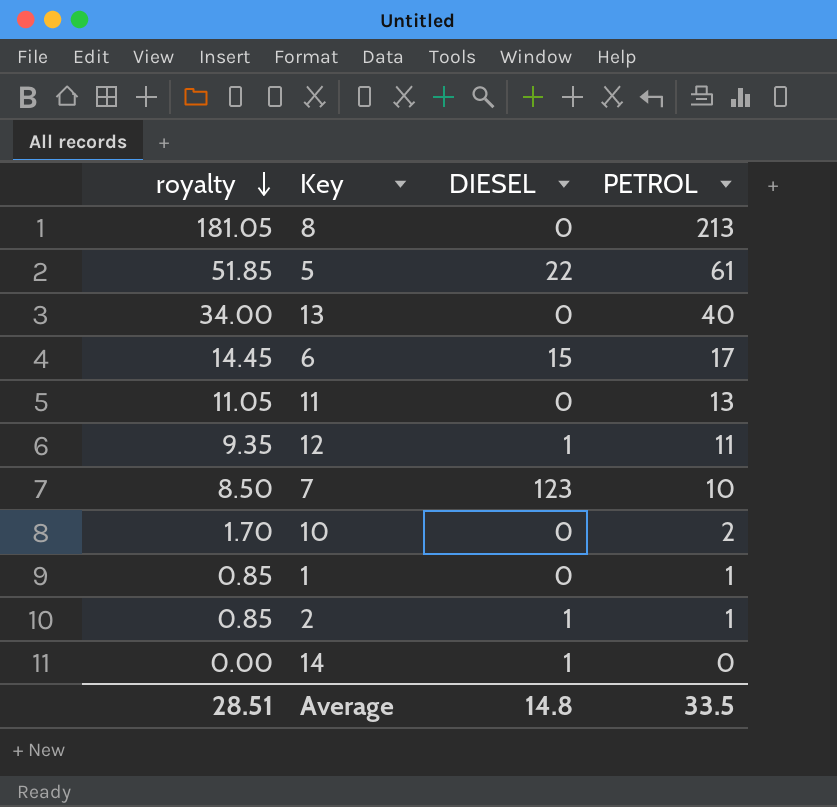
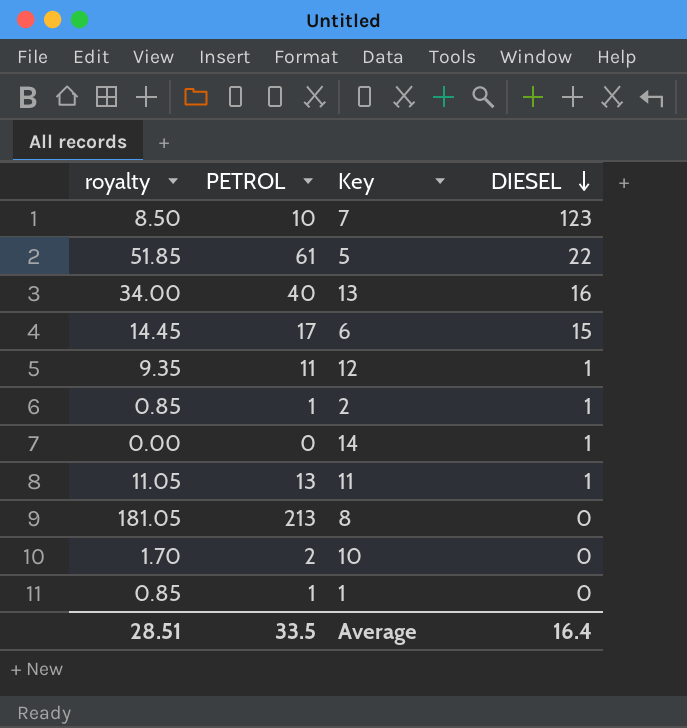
row order: royalty descending -> DIESEL descending
column PETROL | position: 4 -> 2
13 | DIESEL: 0 -> 16
11 | DIESEL: 0 -> 1
Average | DIESEL: 14.8 -> 16.4

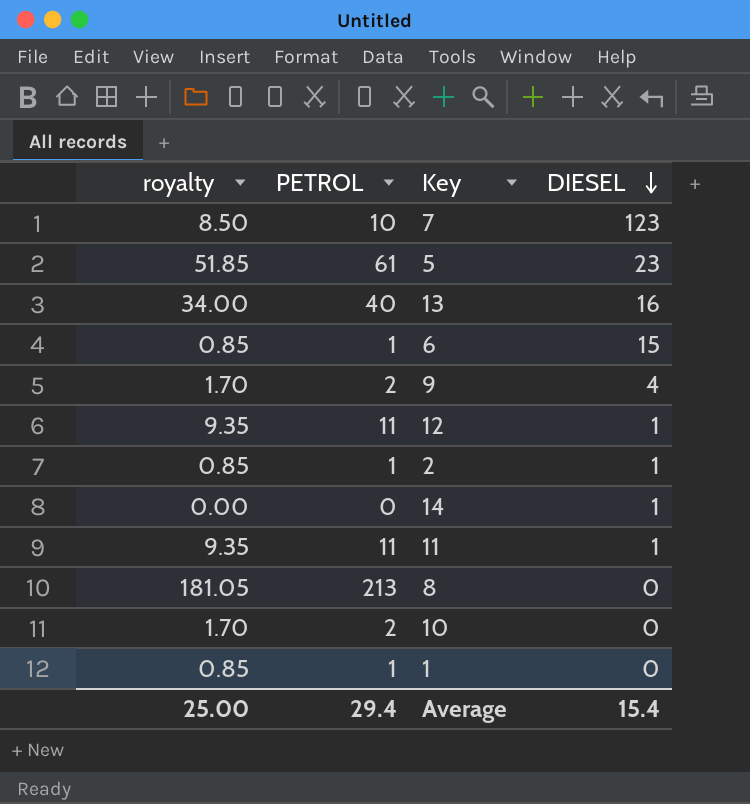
5 | DIESEL: 22 -> 23
6 | royalty: 14.45 -> 0.85
6 | PETROL: 17 -> 1
row 9: none -> 1.70 | 2 | 4
11 | royalty: 11.05 -> 9.35
11 | PETROL: 13 -> 11
Average | royalty: 28.51 -> 25.00
Average | PETROL: 33.5 -> 29.4
Average | DIESEL: 16.4 -> 15.4

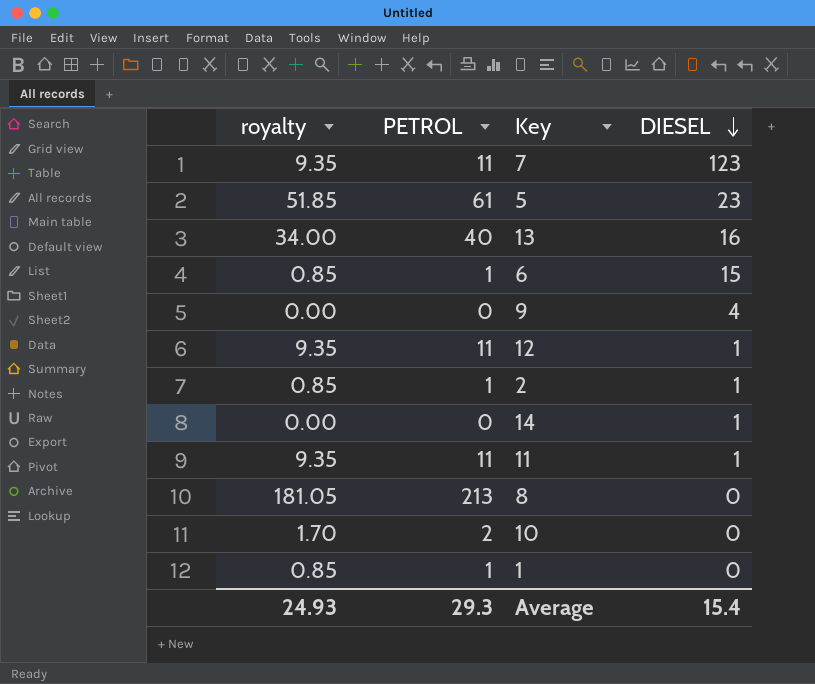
7 | royalty: 8.50 -> 9.35
7 | PETROL: 10 -> 11
9 | royalty: 1.70 -> 0.00
9 | PETROL: 2 -> 0
Average | royalty: 25.00 -> 24.93
Average | PETROL: 29.4 -> 29.3

